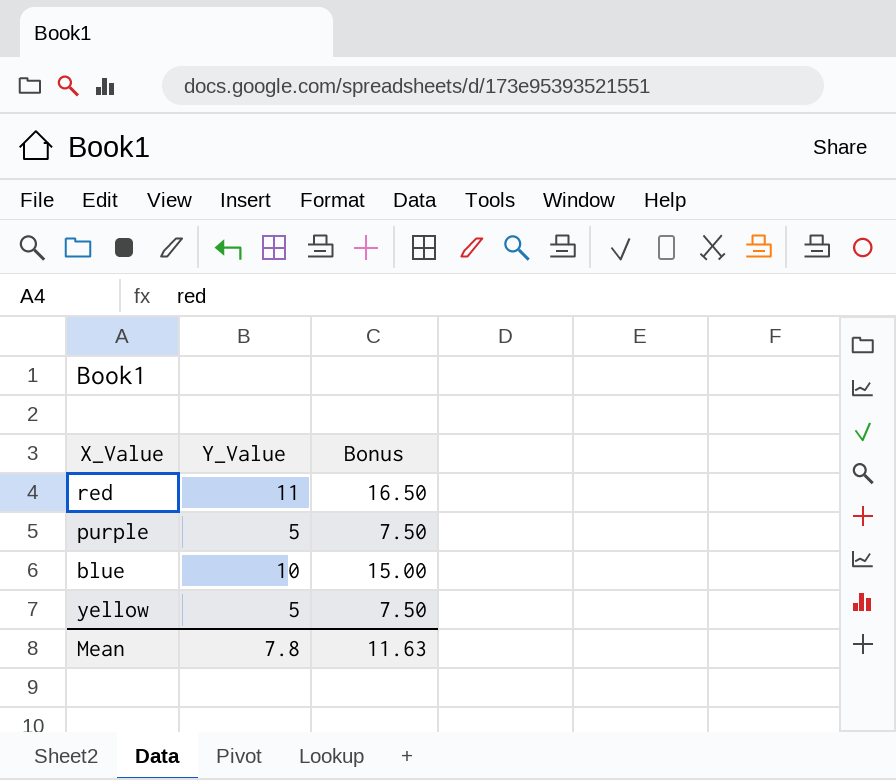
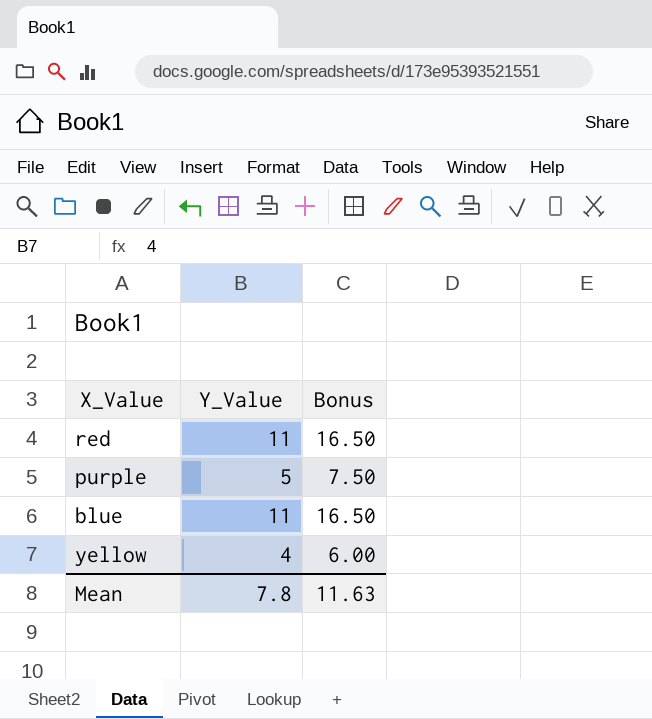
blue | Y_Value: 10 -> 11
blue | Bonus: 15.00 -> 16.50
yellow | Y_Value: 5 -> 4
yellow | Bonus: 7.50 -> 6.00

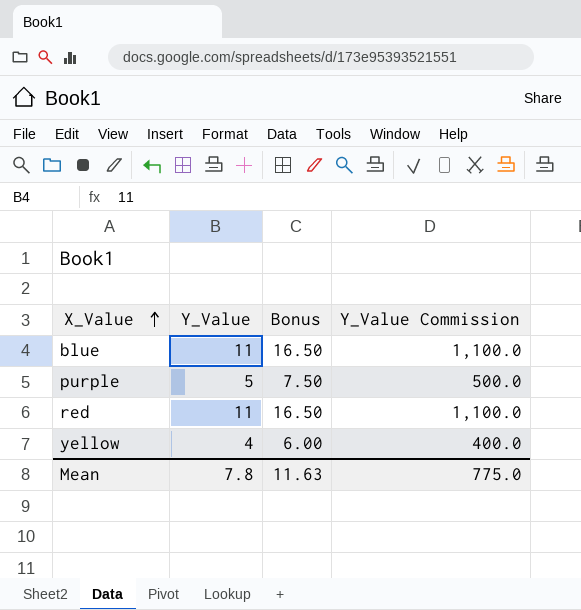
row order: none -> X_Value ascending
column Y_Value Commission | formula: none -> [Y_Value] * 100

